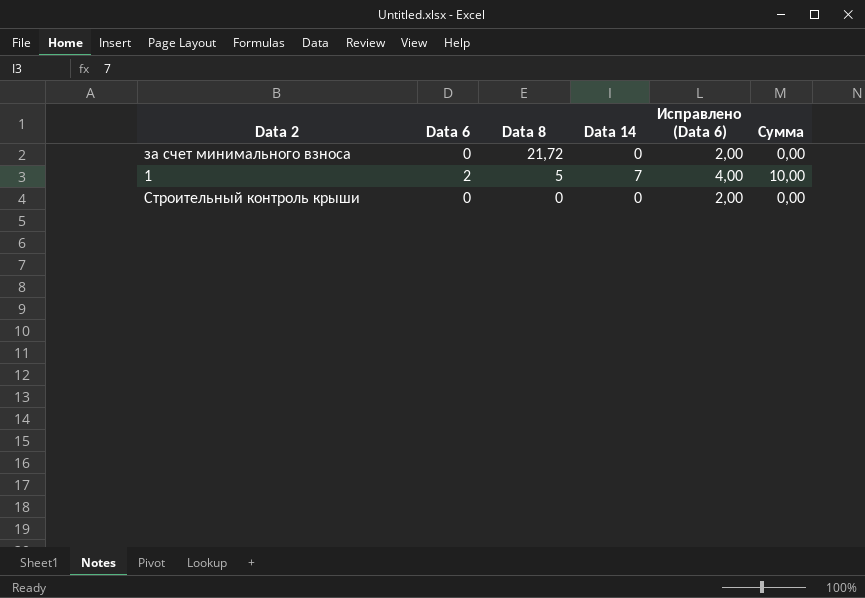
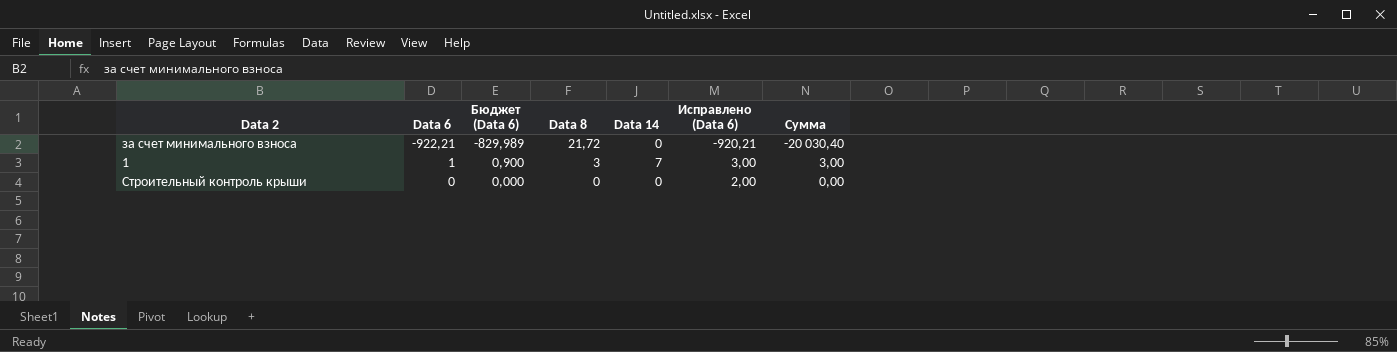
column Бюджет (Data 6) | formula: none -> [Data 6] * 0,9
за счет минимального взноса | Data 6: 0 -> -922,21
за счет минимального взноса | Исправлено (Data 6): 2,00 -> -920,21
за счет минимального взноса | Сумма: 0,00 -> -20 030,40
1 | Data 6: 2 -> 1
1 | Data 8: 5 -> 3
1 | Исправлено (Data 6): 4,00 -> 3,00
1 | Сумма: 10,00 -> 3,00

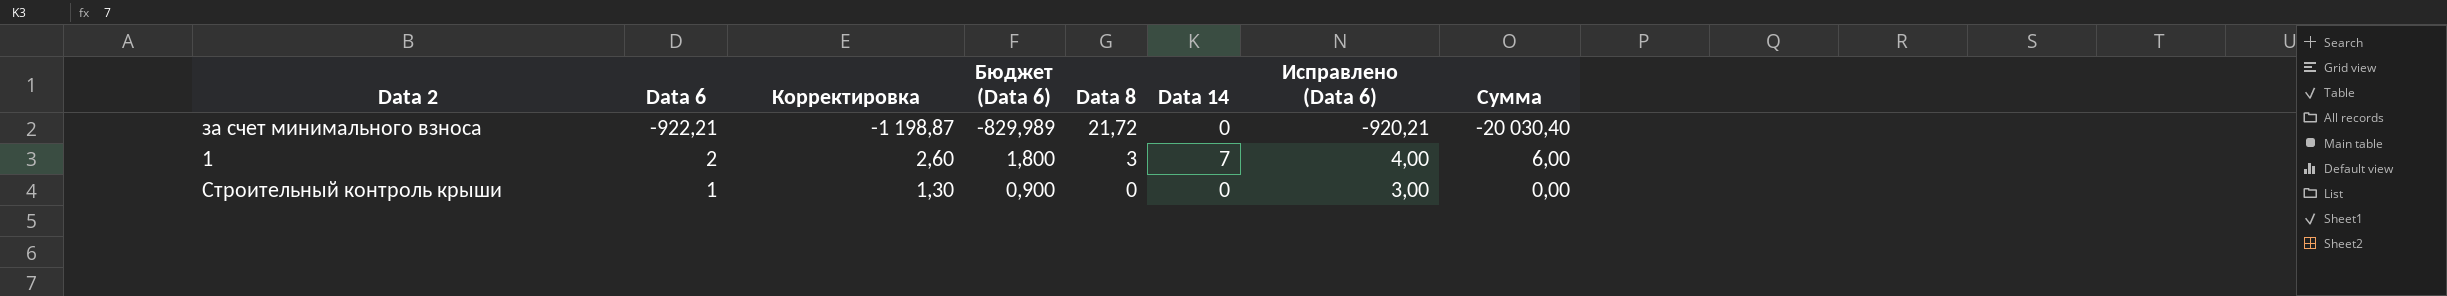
column Корректировка | formula: none -> [Data 6] * 1,3
1 | Data 6: 1 -> 2
1 | Бюджет (Data 6): 0,900 -> 1,800
1 | Исправлено (Data 6): 3,00 -> 4,00
1 | Сумма: 3,00 -> 6,00
Строительный контроль крыши | Data 6: 0 -> 1
Строительный контроль крыши | Бюджет (Data 6): 0,000 -> 0,900
Строительный контроль крыши | Исправлено (Data 6): 2,00 -> 3,00

